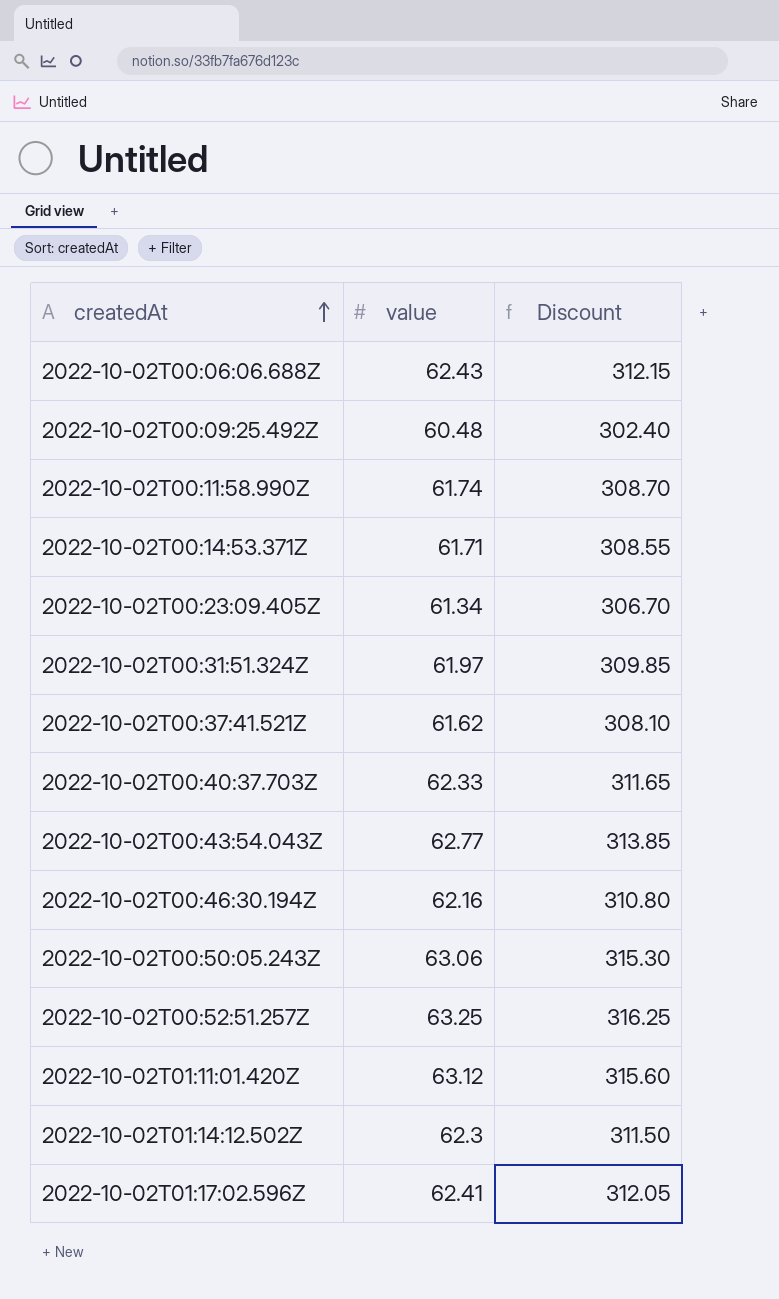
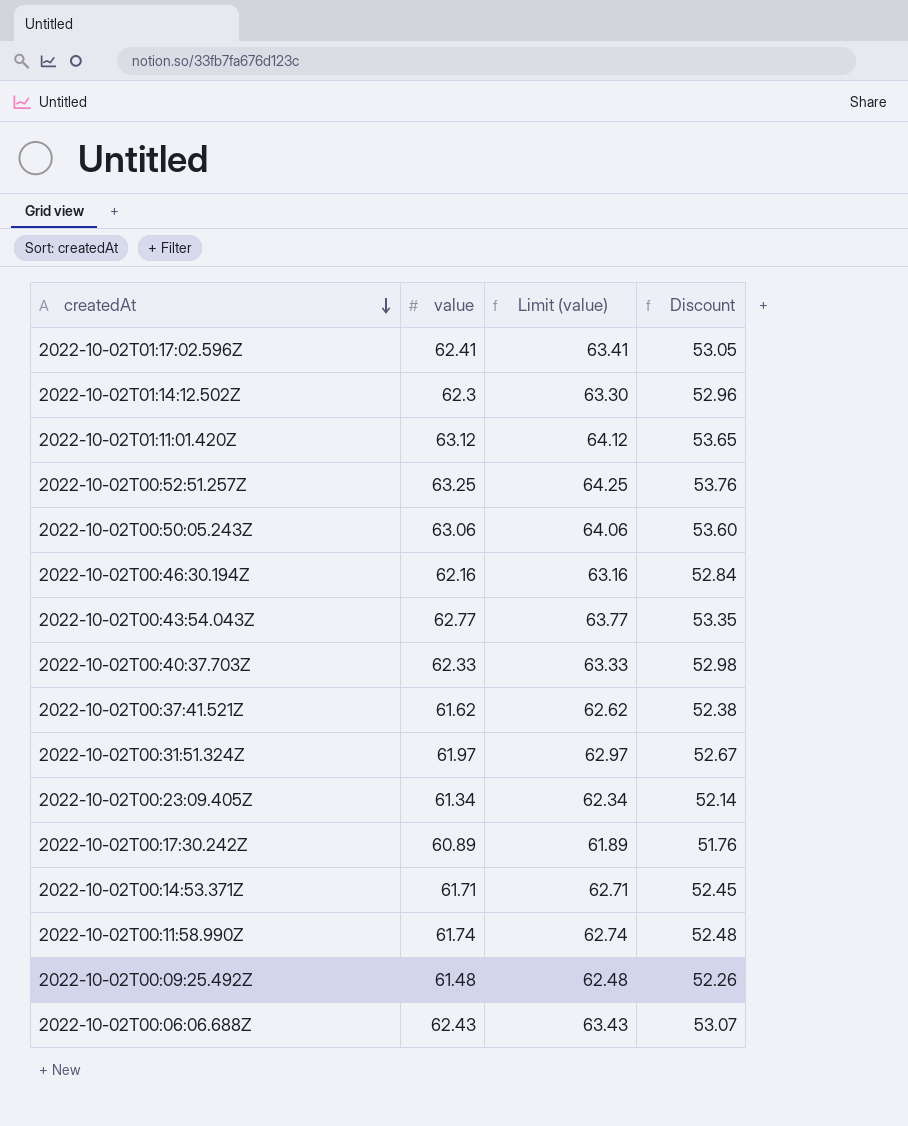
row order: createdAt ascending -> createdAt descending
column Limit (value) | formula: none -> [value] + 1
column Discount | formula: [value] * 5 -> [value] * 0.85
row 2022-10-02T00:17:30.242Z: none -> 60.89 | 61.89 | 51.76
2022-10-02T00:09:25.492Z | value: 60.48 -> 61.48

